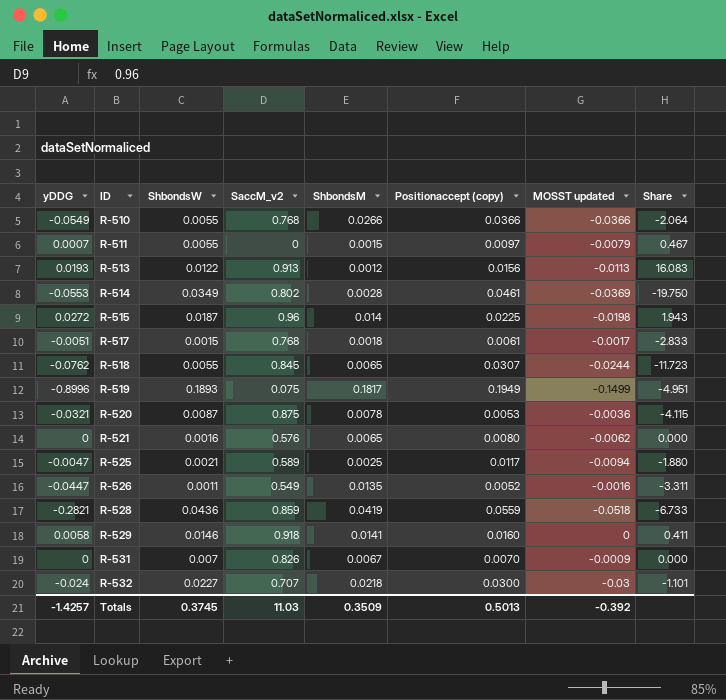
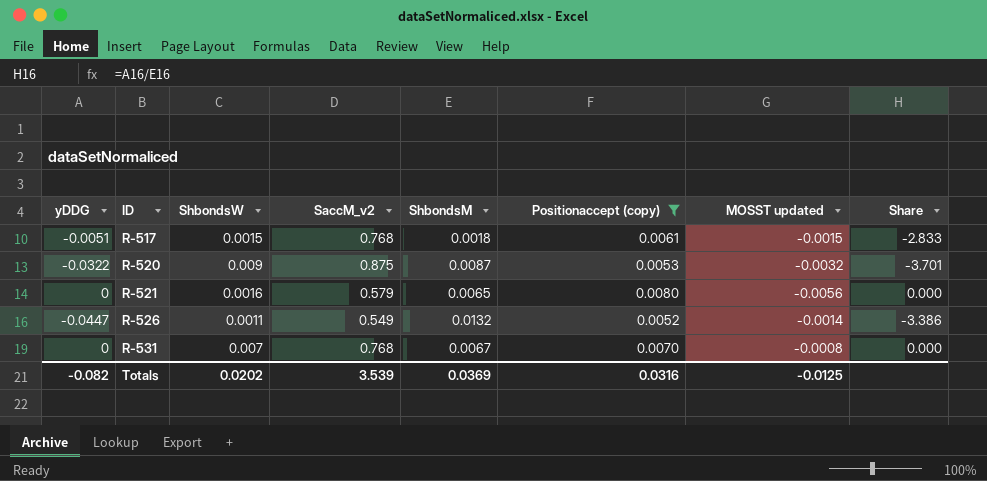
filter: none -> Positionaccept (copy) <= 0.0080
R-517 | MOSST updated: -0.0017 -> -0.0015
R-520 | yDDG: -0.0321 -> -0.0322
R-520 | ShbondsW: 0.0087 -> 0.009
R-520 | ShbondsM: 0.0078 -> 0.0087
R-520 | MOSST updated: -0.0036 -> -0.0032
R-520 | Share: -4.115 -> -3.701
R-521 | SaccM_v2: 0.576 -> 0.579
R-521 | MOSST updated: -0.0062 -> -0.0056
R-526 | ShbondsM: 0.0135 -> 0.0132
R-526 | MOSST updated: -0.0016 -> -0.0014
R-526 | Share: -3.311 -> -3.386
R-531 | SaccM_v2: 0.826 -> 0.768
R-531 | MOSST updated: -0.0009 -> -0.0008
Totals | yDDG: -1.4257 -> -0.082
Totals | ShbondsW: 0.3745 -> 0.0202
Totals | SaccM_v2: 11.03 -> 3.539
Totals | ShbondsM: 0.3509 -> 0.0369
Totals | Positionaccept (copy): 0.5013 -> 0.0316
Totals | MOSST updated: -0.392 -> -0.0125

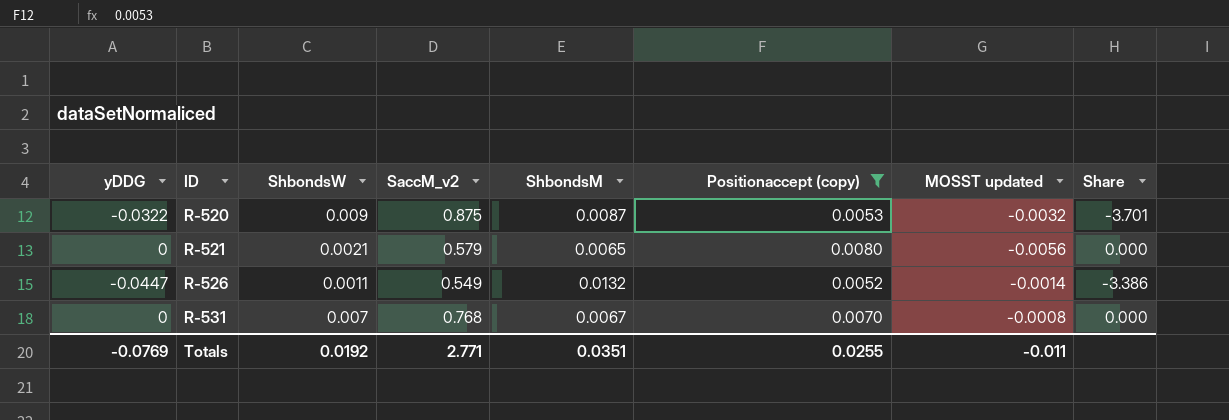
row R-517: -0.0051 | 0.0015 | 0.768 | 0.0018 | 0.0061 | -0.0015 | -2.833 -> none
R-521 | ShbondsW: 0.0016 -> 0.0021
Totals | yDDG: -0.082 -> -0.0769
Totals | ShbondsW: 0.0202 -> 0.0192
Totals | SaccM_v2: 3.539 -> 2.771
Totals | ShbondsM: 0.0369 -> 0.0351
Totals | Positionaccept (copy): 0.0316 -> 0.0255
Totals | MOSST updated: -0.0125 -> -0.011

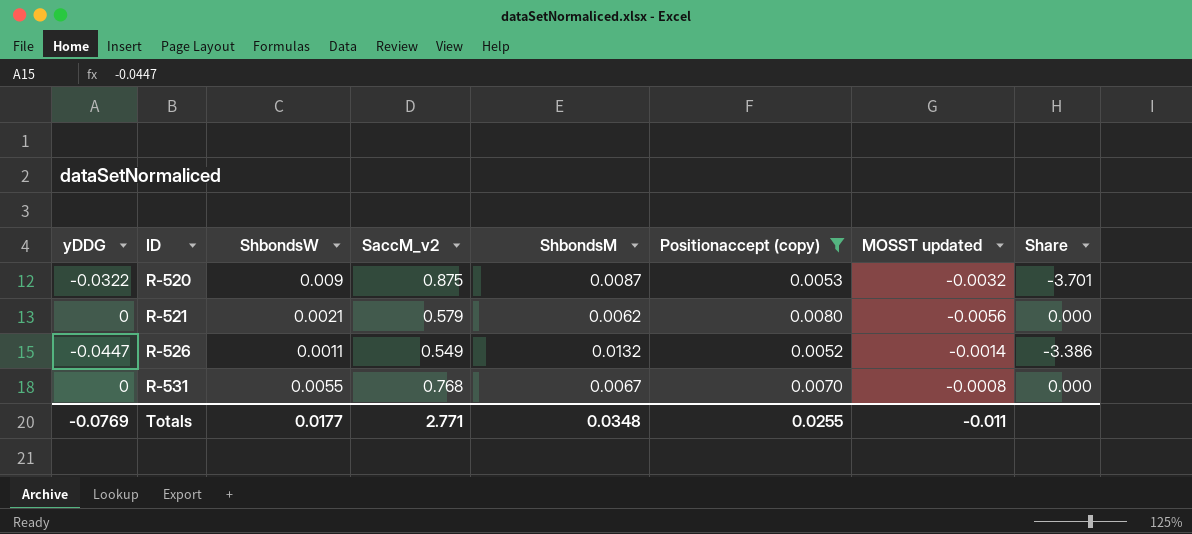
R-521 | ShbondsM: 0.0065 -> 0.0062
R-531 | ShbondsW: 0.007 -> 0.0055
Totals | ShbondsW: 0.0192 -> 0.0177
Totals | ShbondsM: 0.0351 -> 0.0348

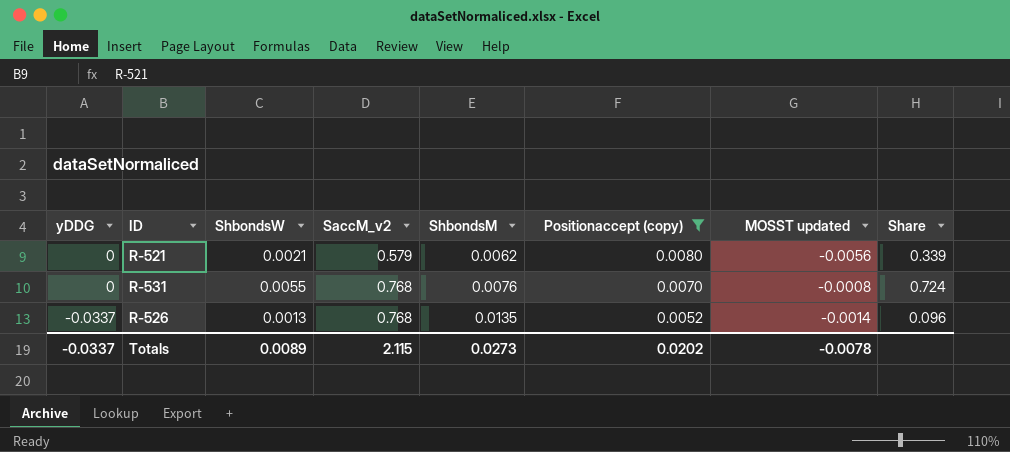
row order: ID ascending -> yDDG descending
column Share | formula: [yDDG] / [ShbondsM] -> [ShbondsW] / [ShbondsM]
row R-520: -0.0322 | 0.009 | 0.875 | 0.0087 | 0.0053 | -0.0032 | -3.701 -> none
R-531 | ShbondsM: 0.0067 -> 0.0076
R-526 | yDDG: -0.0447 -> -0.0337
R-526 | ShbondsW: 0.0011 -> 0.0013
R-526 | SaccM_v2: 0.549 -> 0.768
R-526 | ShbondsM: 0.0132 -> 0.0135
Totals | yDDG: -0.0769 -> -0.0337
Totals | ShbondsW: 0.0177 -> 0.0089
Totals | SaccM_v2: 2.771 -> 2.115
Totals | ShbondsM: 0.0348 -> 0.0273
Totals | Positionaccept (copy): 0.0255 -> 0.0202
Totals | MOSST updated: -0.011 -> -0.0078

